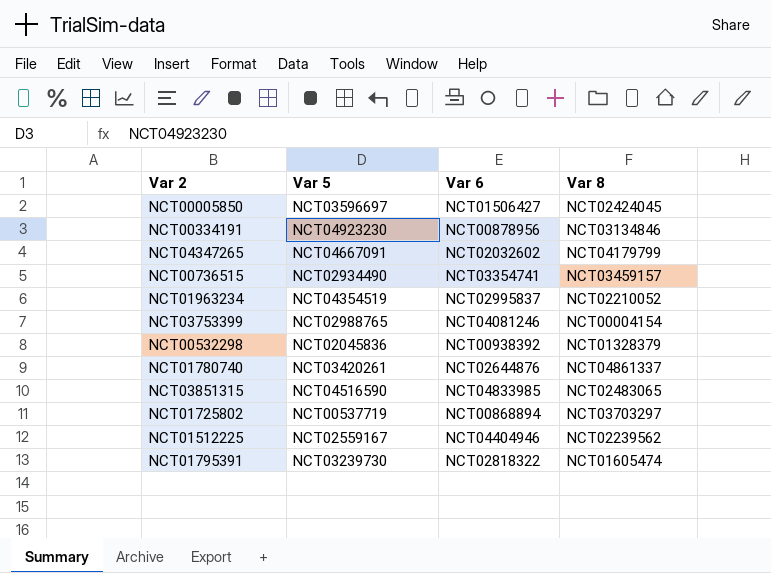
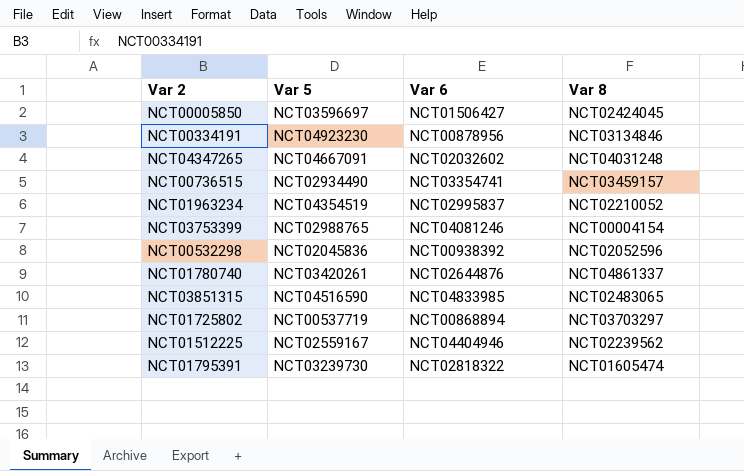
NCT04347265 | Var 8: NCT04179799 -> NCT04031248
NCT00532298 | Var 8: NCT01328379 -> NCT02052596

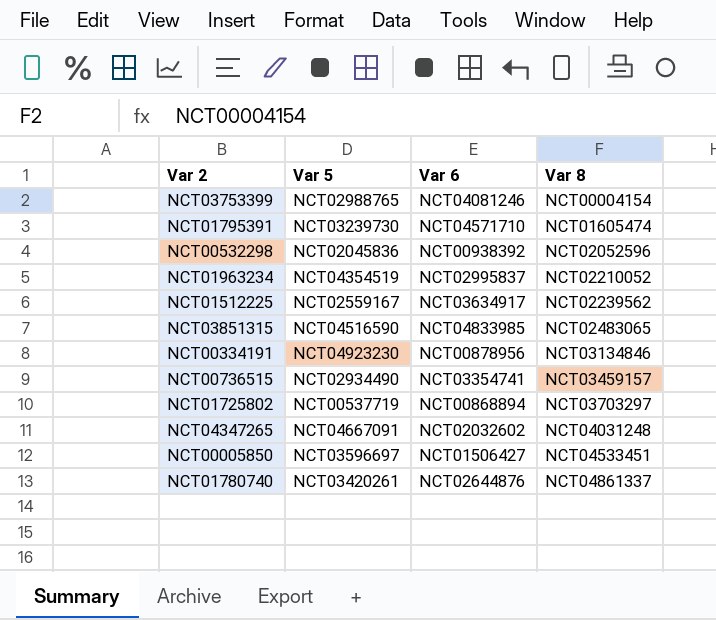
row order: none -> Var 8 ascending
NCT01795391 | Var 6: NCT02818322 -> NCT04571710
NCT01512225 | Var 6: NCT04404946 -> NCT03634917
NCT00005850 | Var 8: NCT02424045 -> NCT04533451

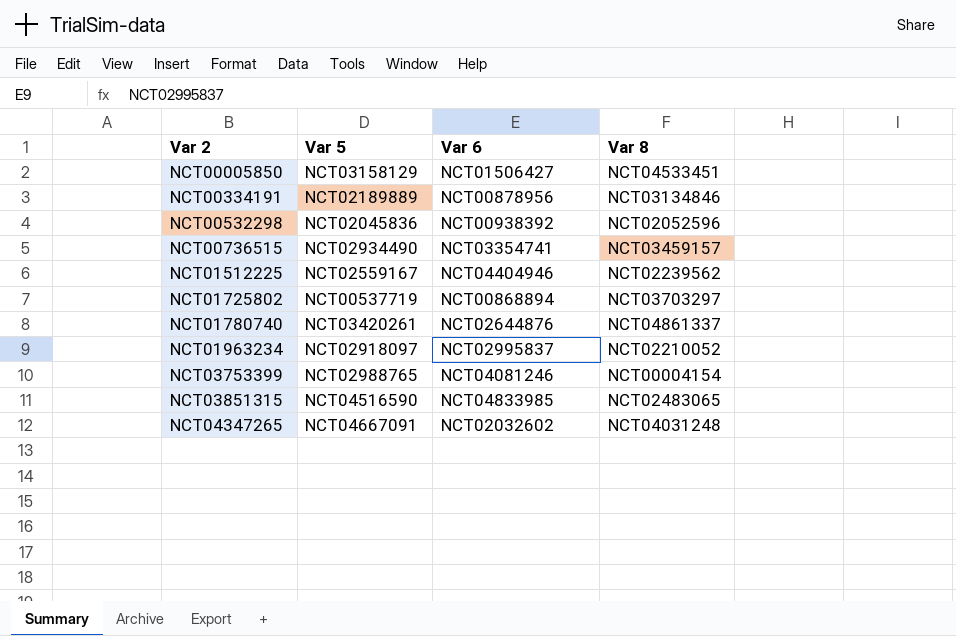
row order: Var 8 ascending -> Var 2 ascending
row NCT01795391: NCT03239730 | NCT04571710 | NCT01605474 -> none
NCT00005850 | Var 5: NCT03596697 -> NCT03158129
NCT00334191 | Var 5: NCT04923230 -> NCT02189889
NCT01512225 | Var 6: NCT03634917 -> NCT04404946
NCT01963234 | Var 5: NCT04354519 -> NCT02918097

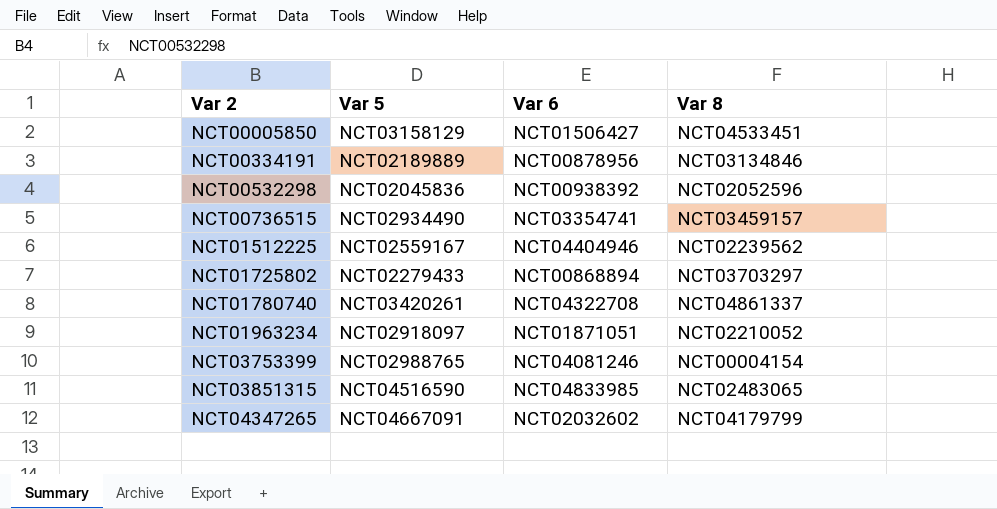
NCT01725802 | Var 5: NCT00537719 -> NCT02279433
NCT01780740 | Var 6: NCT02644876 -> NCT04322708
NCT01963234 | Var 6: NCT02995837 -> NCT01871051
NCT04347265 | Var 8: NCT04031248 -> NCT04179799

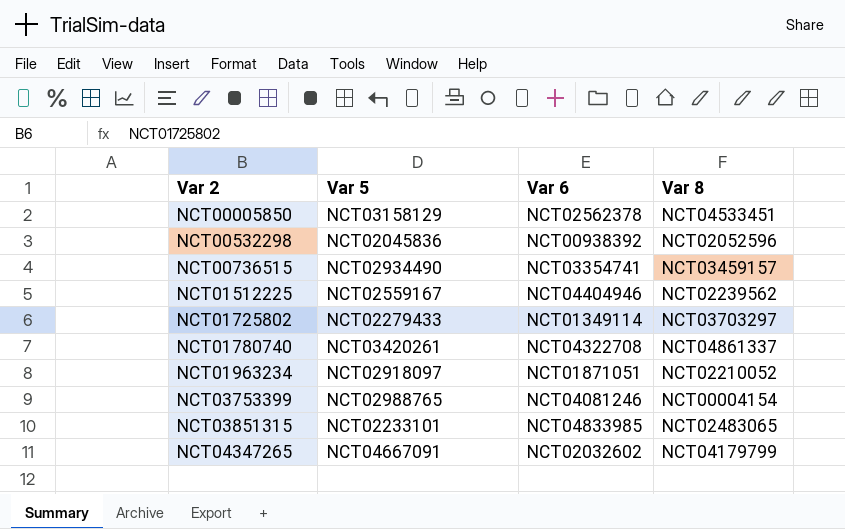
row NCT00334191: NCT02189889 | NCT00878956 | NCT03134846 -> none
NCT00005850 | Var 6: NCT01506427 -> NCT02562378
NCT01725802 | Var 6: NCT00868894 -> NCT01349114
NCT03851315 | Var 5: NCT04516590 -> NCT02233101

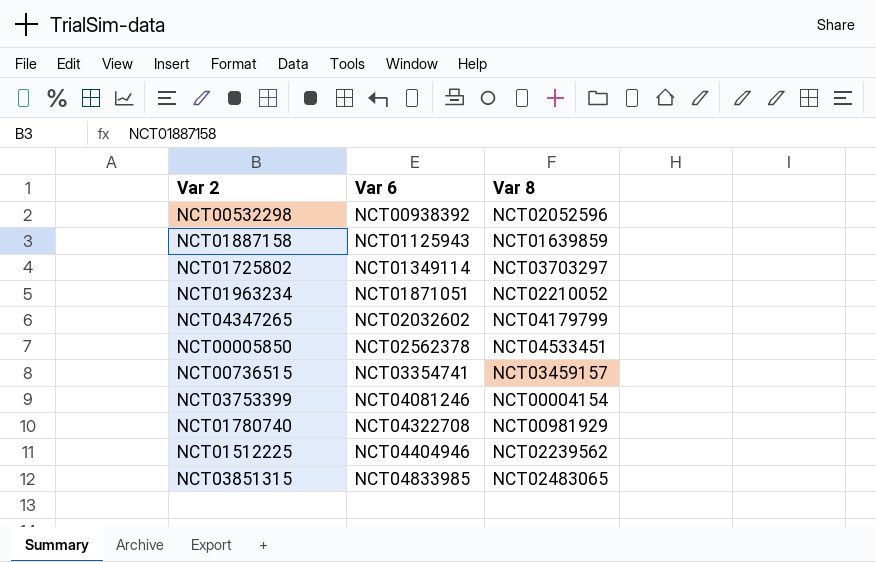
row order: Var 2 ascending -> Var 6 ascending
column Var 5 | position: 2 -> none
row NCT01887158: none -> NCT01125943 | NCT01639859
NCT01780740 | Var 8: NCT04861337 -> NCT00981929

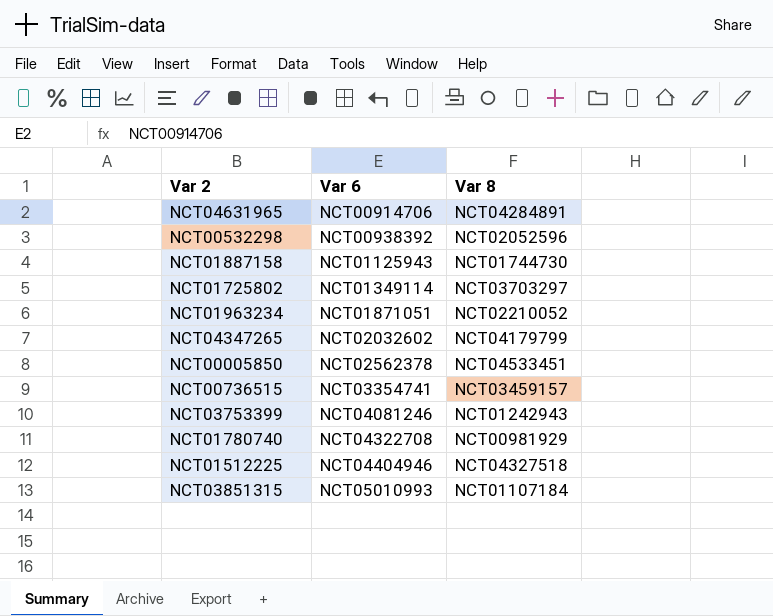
row NCT04631965: none -> NCT00914706 | NCT04284891
NCT01887158 | Var 8: NCT01639859 -> NCT01744730
NCT03753399 | Var 8: NCT00004154 -> NCT01242943
NCT01512225 | Var 8: NCT02239562 -> NCT04327518
NCT03851315 | Var 6: NCT04833985 -> NCT05010993
NCT03851315 | Var 8: NCT02483065 -> NCT01107184

